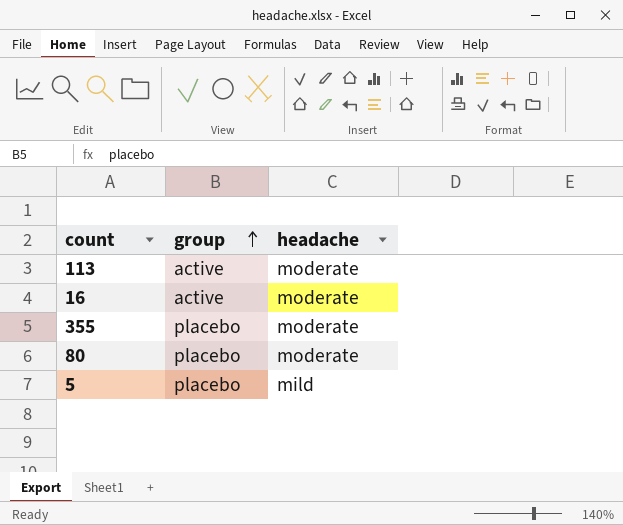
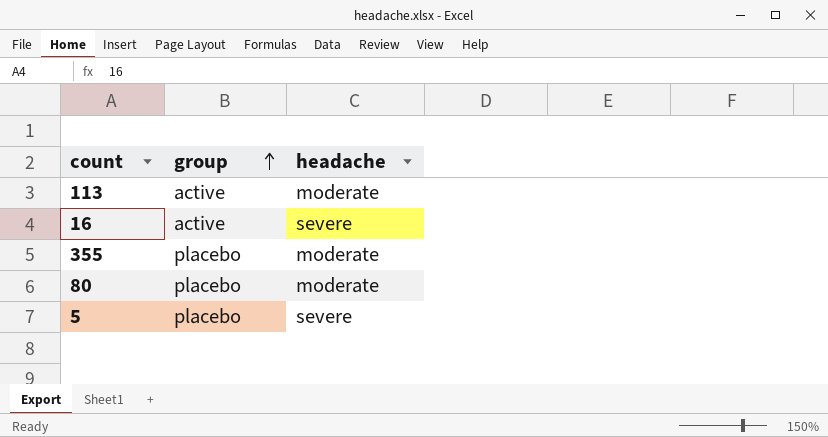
16 | headache: moderate -> severe
5 | headache: mild -> severe

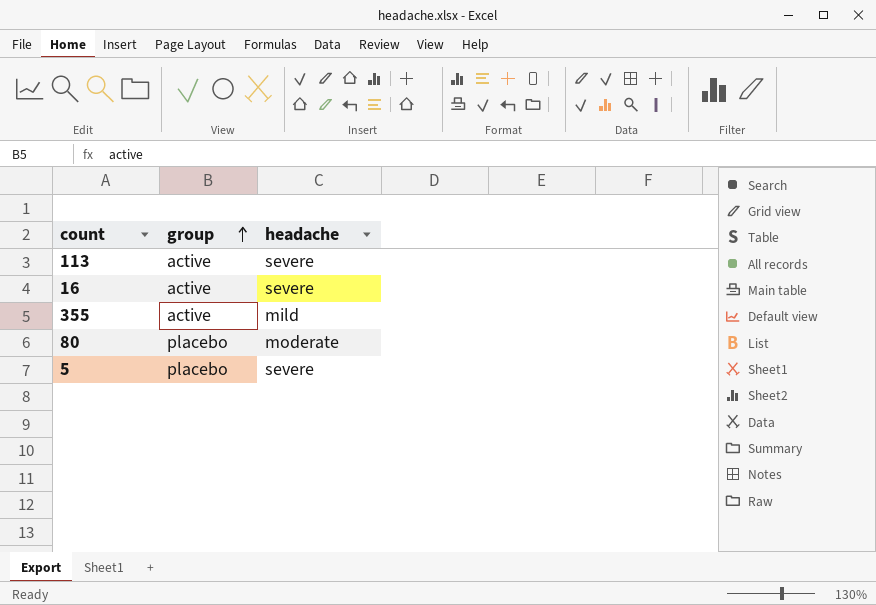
113 | headache: moderate -> severe
355 | group: placebo -> active
355 | headache: moderate -> mild

